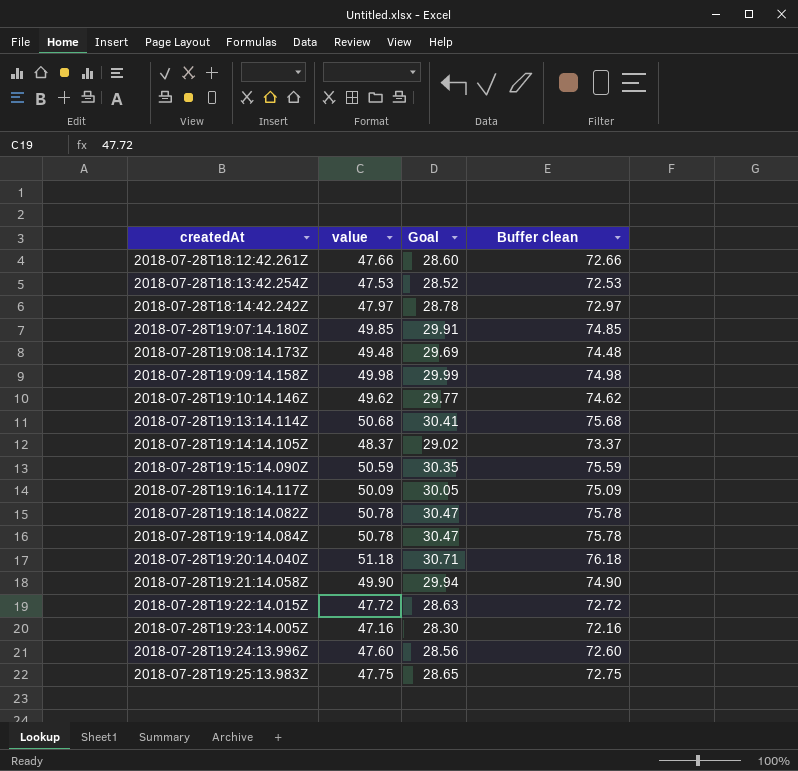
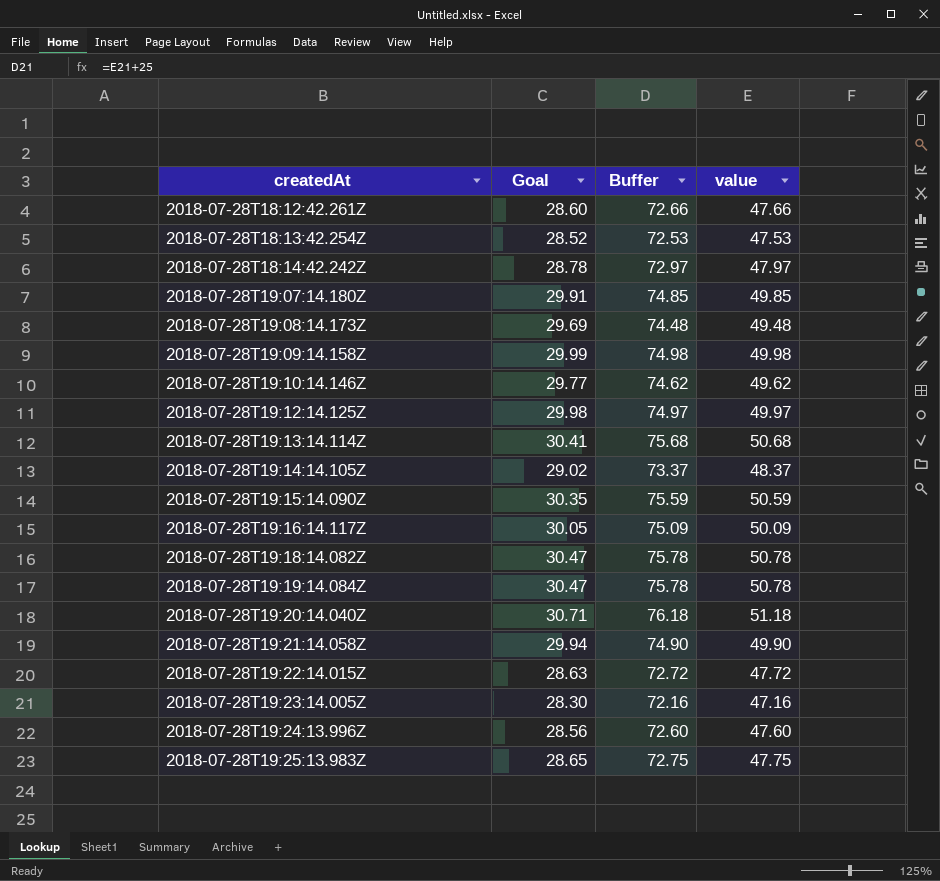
column name: Buffer clean -> Buffer
column value | position: 2 -> 4
row 2018-07-28T19:12:14.125Z: none -> 29.98 | 74.97 | 49.97

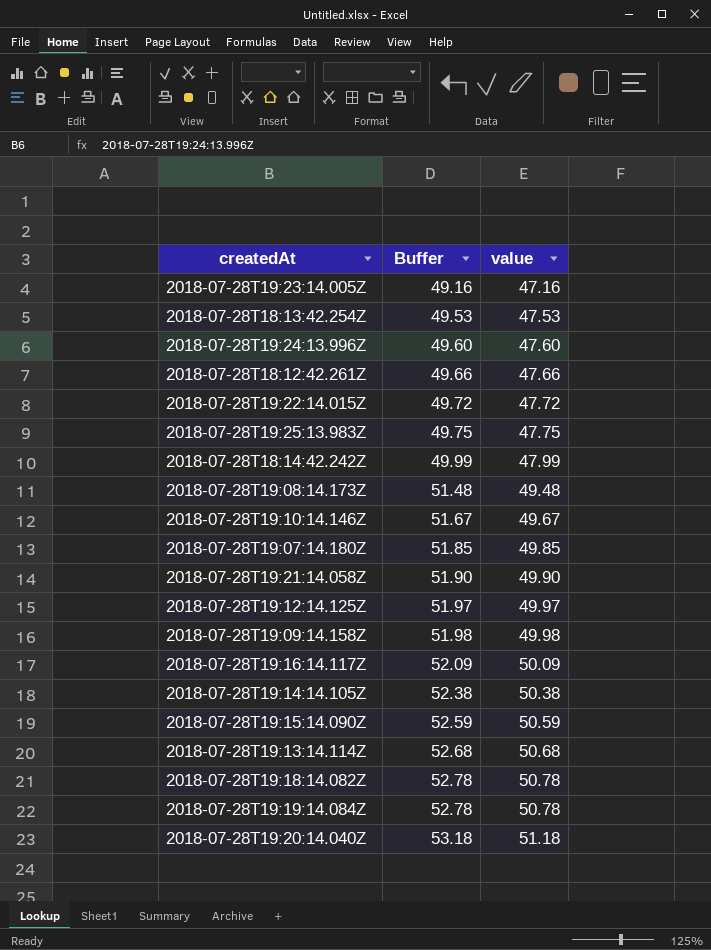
row order: createdAt ascending -> Buffer ascending
column Goal | formula: [value] * 0.6 -> none
column Buffer | formula: [value] + 25 -> [value] + 2
2018-07-28T18:14:42.242Z | value: 47.97 -> 47.99
2018-07-28T19:10:14.146Z | value: 49.62 -> 49.67
2018-07-28T19:14:14.105Z | value: 48.37 -> 50.38

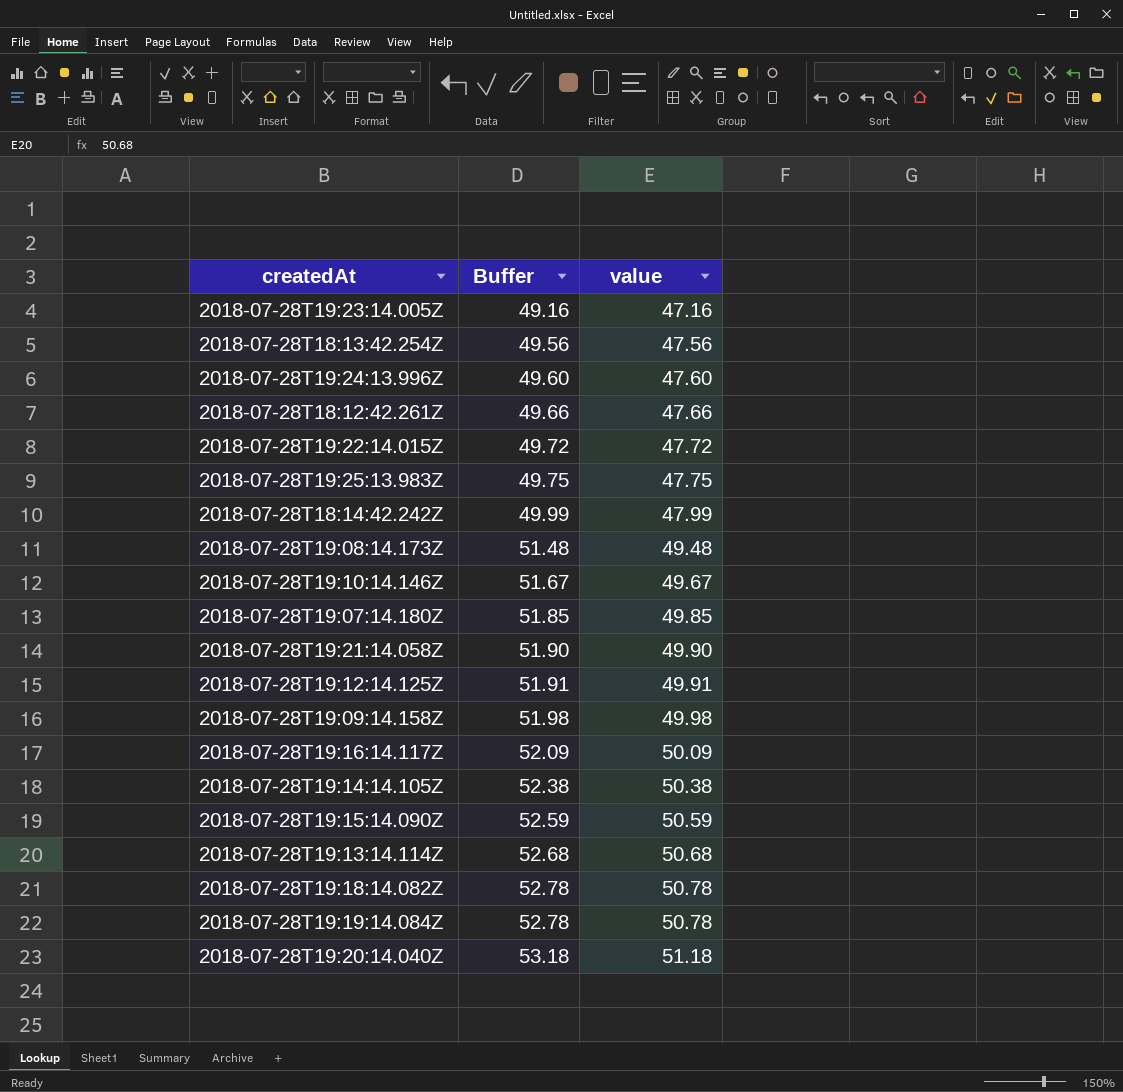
2018-07-28T18:13:42.254Z | Buffer: 49.53 -> 49.56
2018-07-28T18:13:42.254Z | value: 47.53 -> 47.56
2018-07-28T19:12:14.125Z | Buffer: 51.97 -> 51.91
2018-07-28T19:12:14.125Z | value: 49.97 -> 49.91

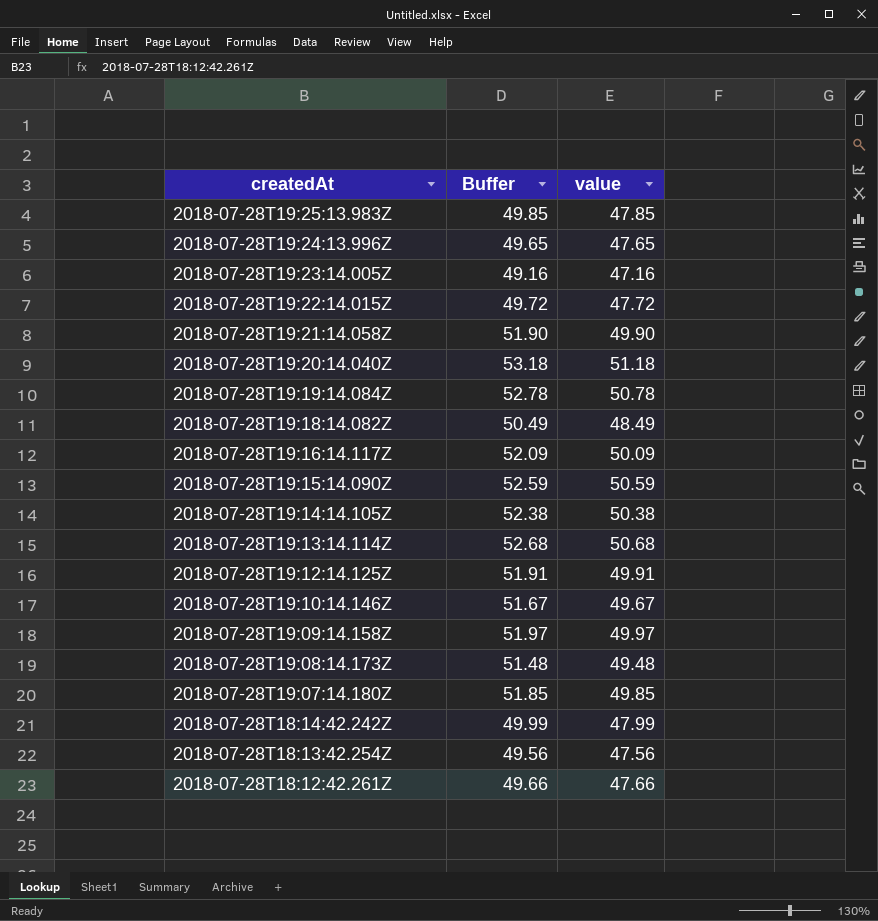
row order: Buffer ascending -> createdAt descending
2018-07-28T19:25:13.983Z | Buffer: 49.75 -> 49.85
2018-07-28T19:25:13.983Z | value: 47.75 -> 47.85
2018-07-28T19:24:13.996Z | Buffer: 49.60 -> 49.65
2018-07-28T19:24:13.996Z | value: 47.60 -> 47.65
2018-07-28T19:18:14.082Z | Buffer: 52.78 -> 50.49
2018-07-28T19:18:14.082Z | value: 50.78 -> 48.49
2018-07-28T19:09:14.158Z | Buffer: 51.98 -> 51.97
2018-07-28T19:09:14.158Z | value: 49.98 -> 49.97

